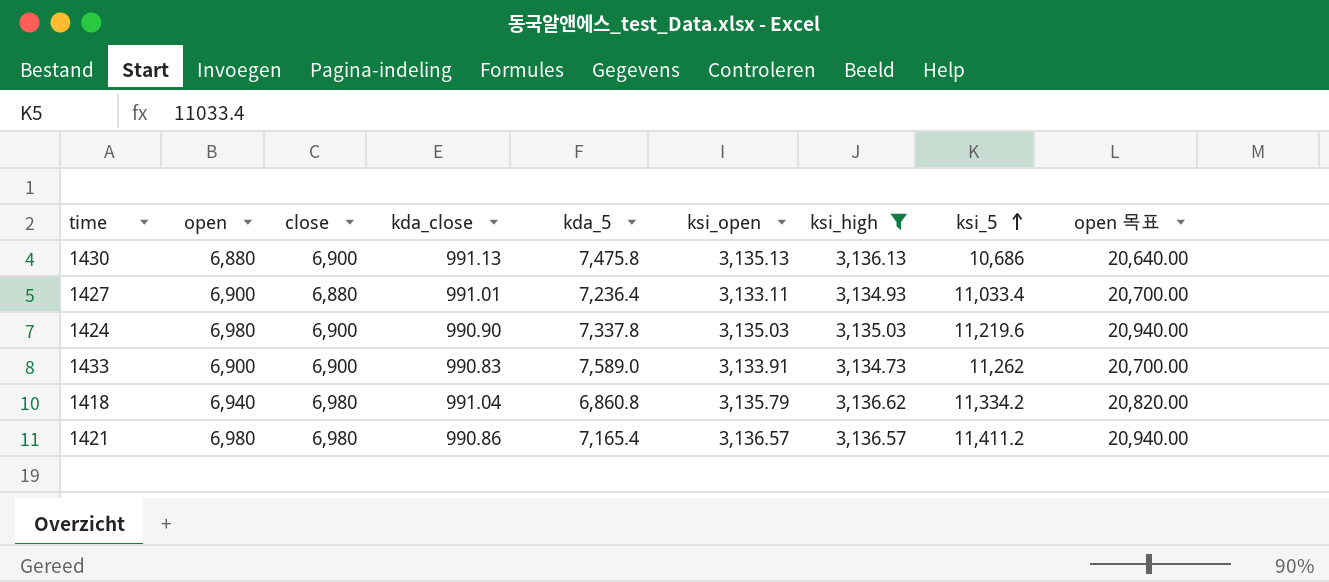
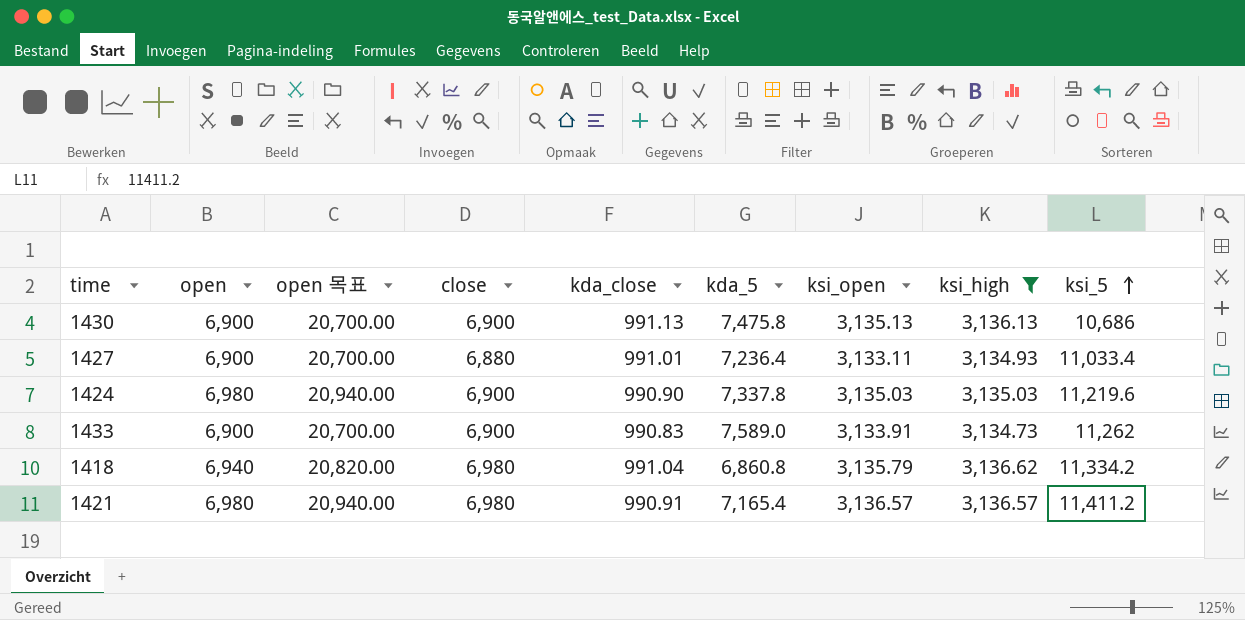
column open 목표 | position: 9 -> 3
1430 | open: 6,880 -> 6,900
1430 | open 목표: 20,640.00 -> 20,700.00
1421 | kda_close: 990.86 -> 990.91

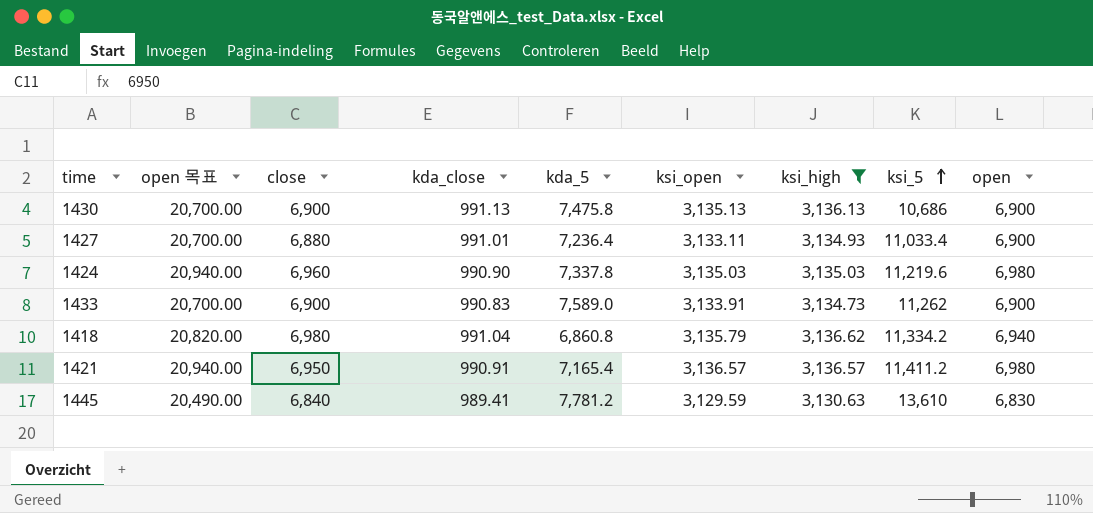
column open | position: 2 -> 9
1424 | close: 6,900 -> 6,960
1421 | close: 6,980 -> 6,950
row 1445: none -> 20,490.00 | 6,840 | 989.41 | 7,781.2 | 3,129.59 | 3,130.63 | 13,610 | 6,830

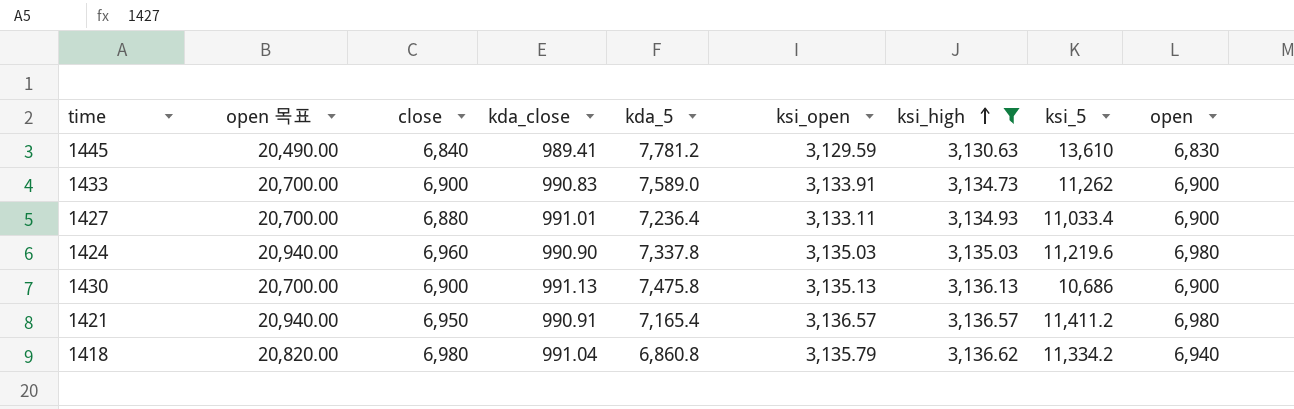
row order: ksi_5 ascending -> ksi_high ascending

